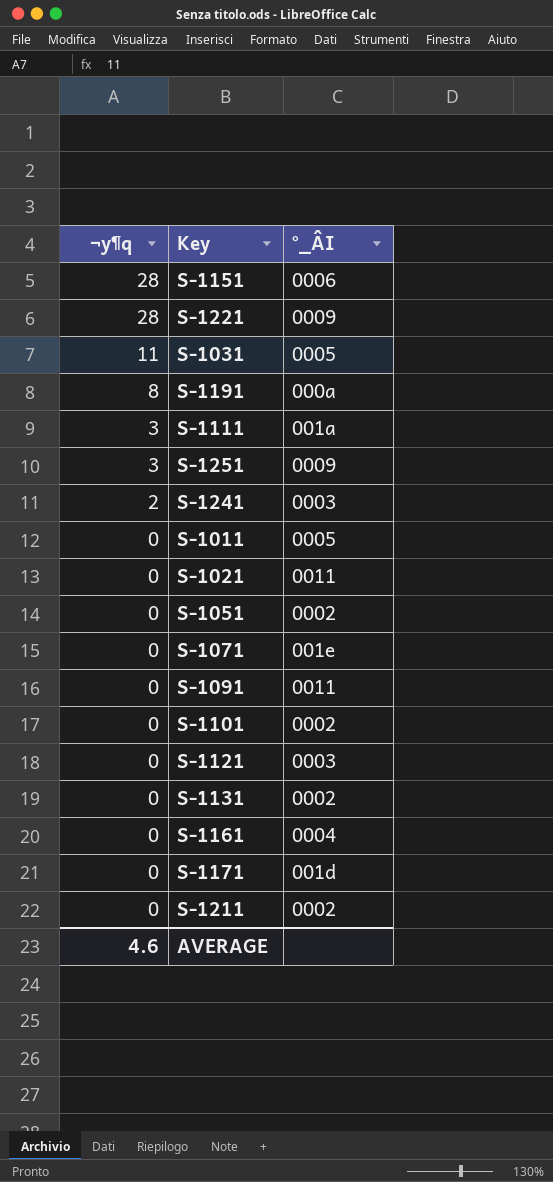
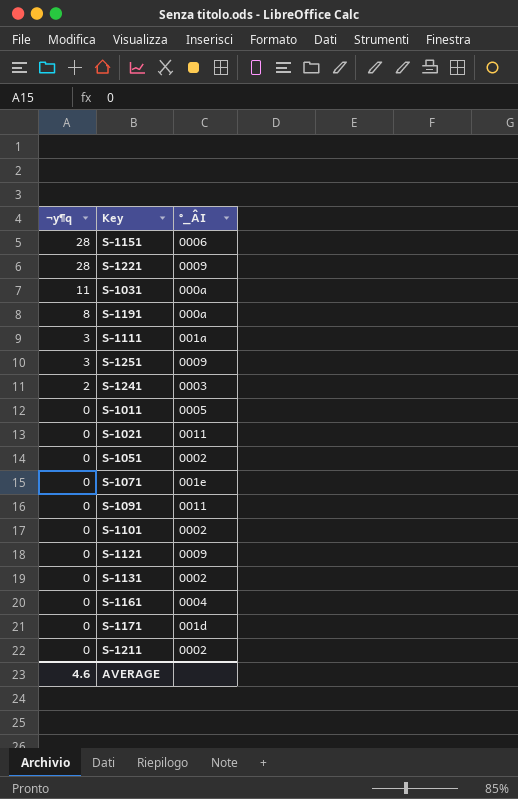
S-1031 | °_ÂI: 0005 -> 000a
S-1121 | °_ÂI: 0003 -> 0009

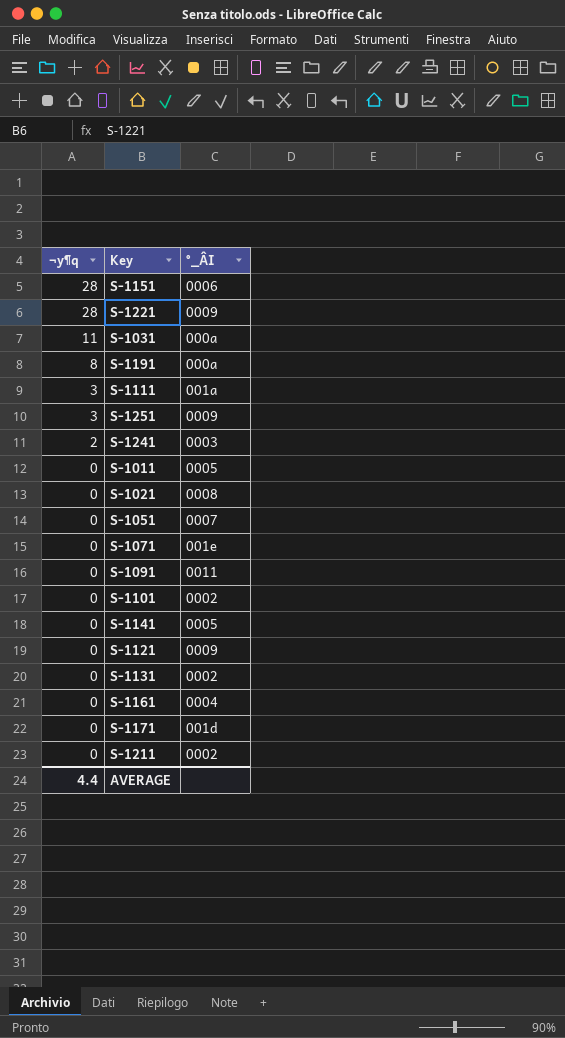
S-1021 | °_ÂI: 0011 -> 0008
S-1051 | °_ÂI: 0002 -> 0007
row S-1141: none -> 0 | 0005
AVERAGE | ¬y¶q: 4.6 -> 4.4

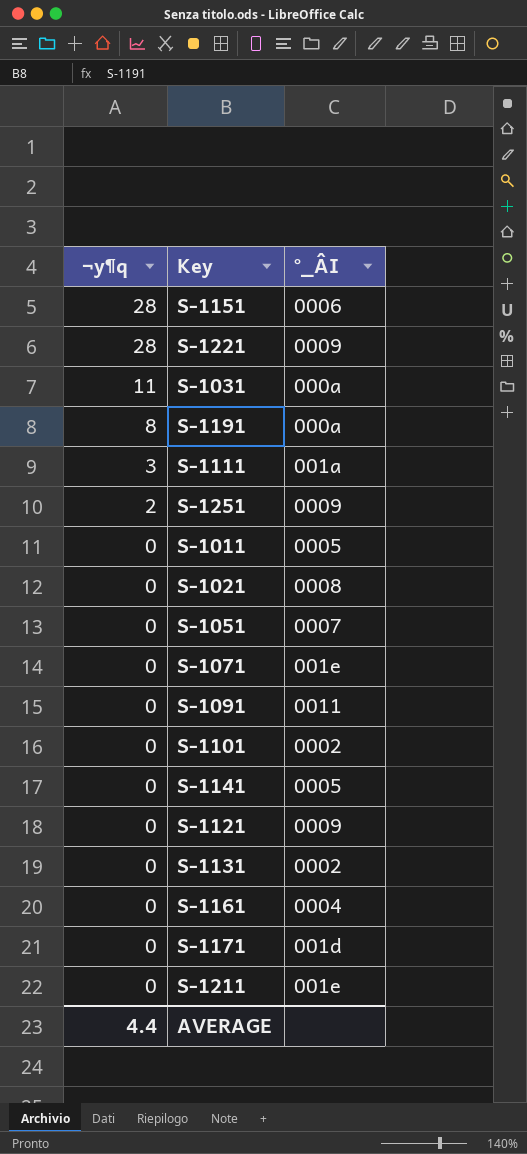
row S-1241: 2 | 0003 -> none
S-1251 | ¬y¶q: 3 -> 2
S-1211 | °_ÂI: 0002 -> 001e

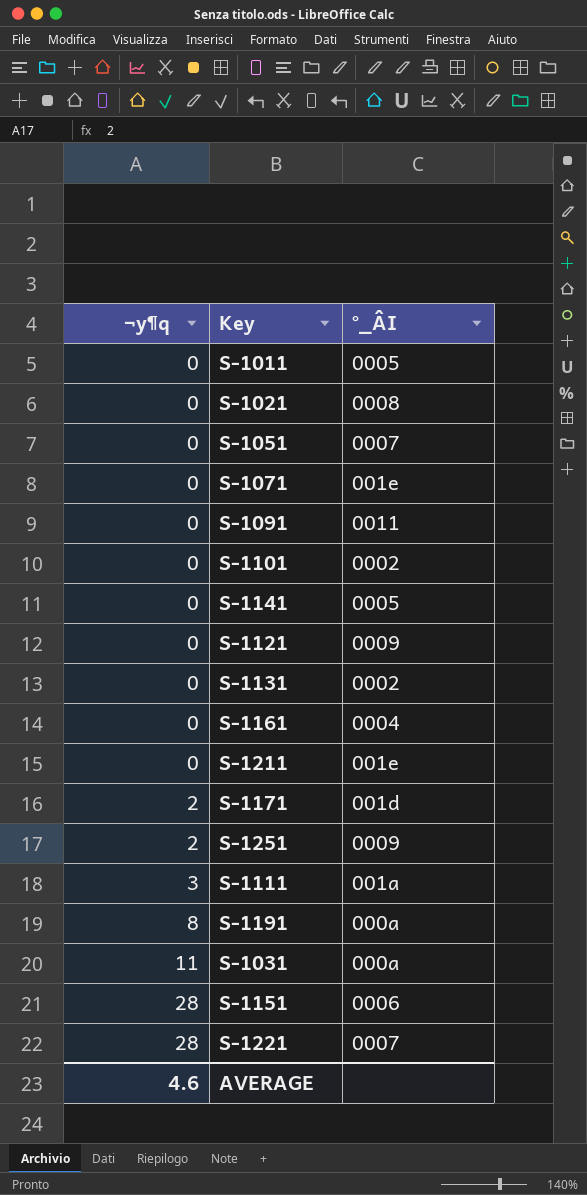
row order: ¬y¶q descending -> ¬y¶q ascending
S-1171 | ¬y¶q: 0 -> 2
S-1221 | °_ÂI: 0009 -> 0007
AVERAGE | ¬y¶q: 4.4 -> 4.6

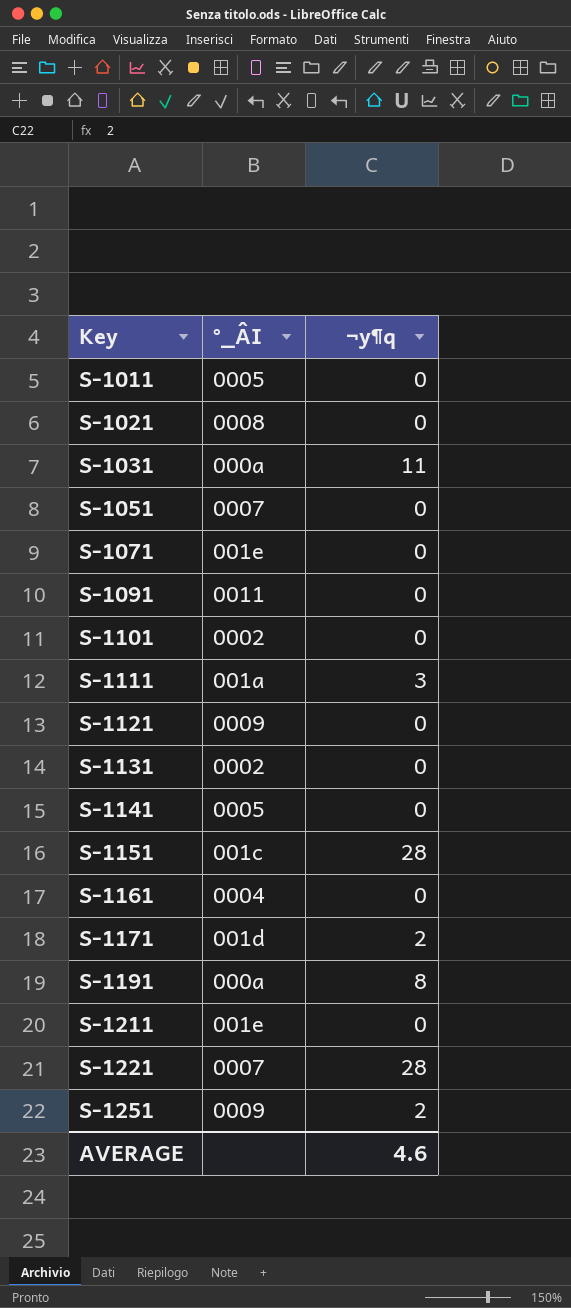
row order: ¬y¶q ascending -> Key ascending
column ¬y¶q | position: 1 -> 3
S-1151 | °_ÂI: 0006 -> 001c

